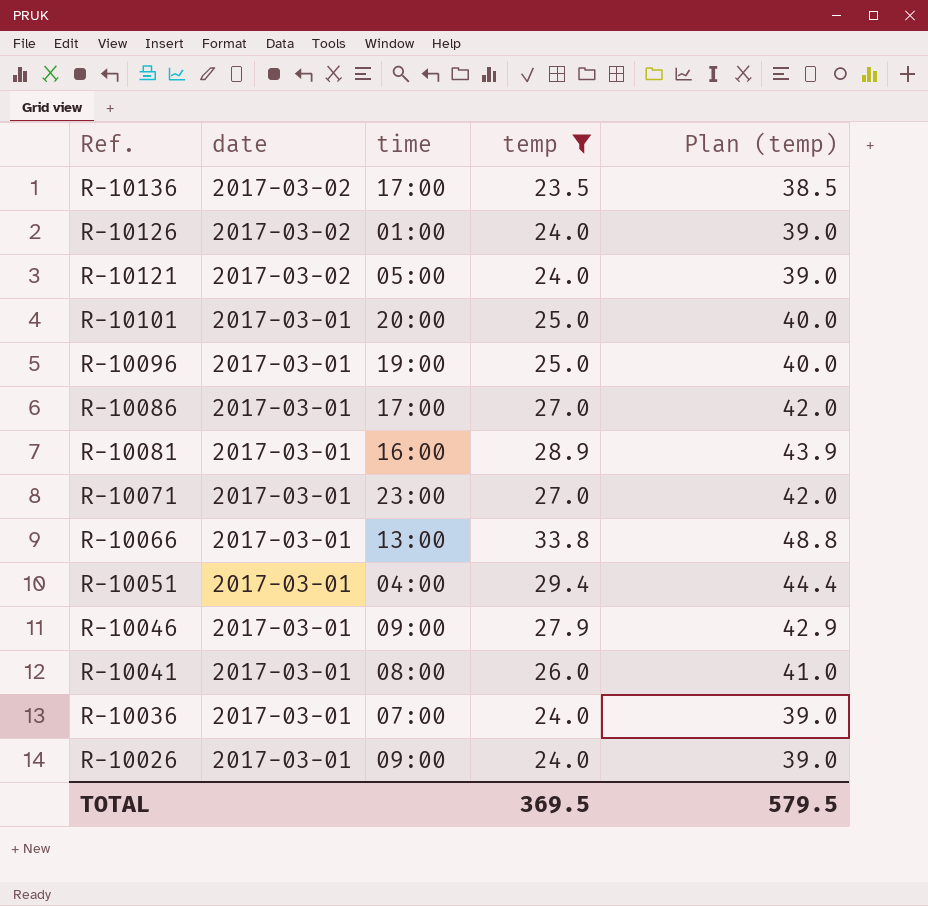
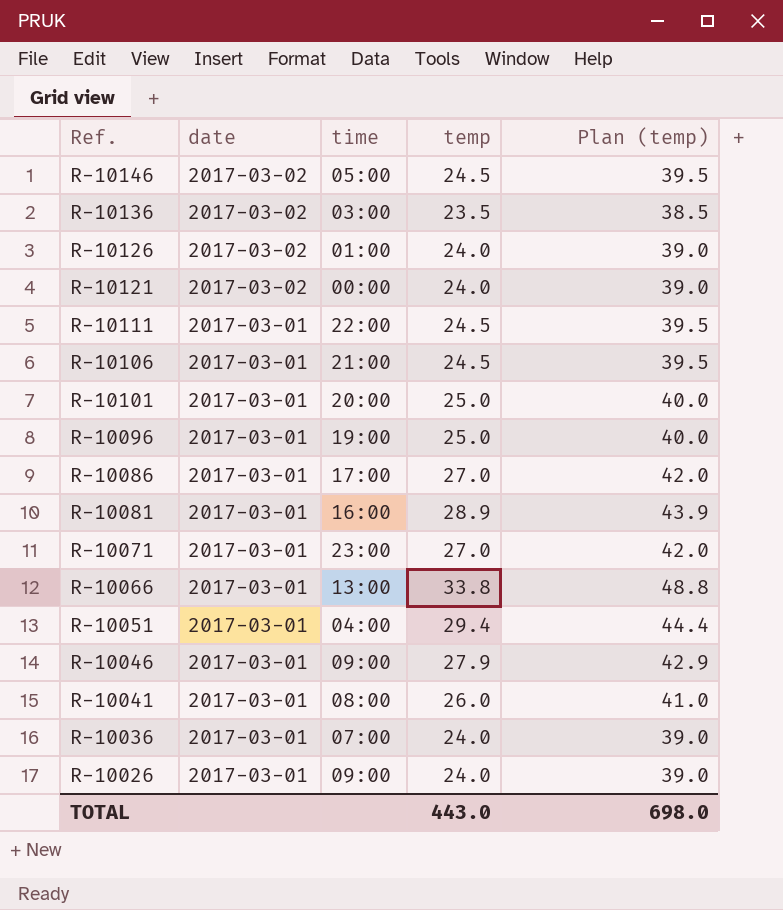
filter: temp != 24.5 -> none
R-10136 | time: 17:00 -> 03:00
R-10121 | time: 05:00 -> 00:00
TOTAL | temp: 369.5 -> 443.0
TOTAL | Plan (temp): 579.5 -> 698.0

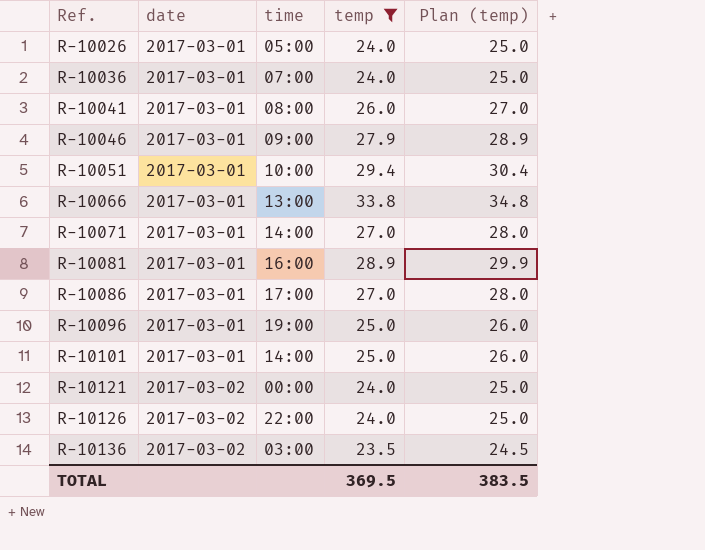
filter: none -> temp != 24.5
row order: Ref. descending -> Ref. ascending
column Plan (temp) | formula: [temp] + 15 -> [temp] + 1
R-10026 | time: 09:00 -> 05:00
R-10051 | time: 04:00 -> 10:00
R-10071 | time: 23:00 -> 14:00
R-10101 | time: 20:00 -> 14:00
R-10126 | time: 01:00 -> 22:00
TOTAL | temp: 443.0 -> 369.5
TOTAL | Plan (temp): 698.0 -> 383.5

